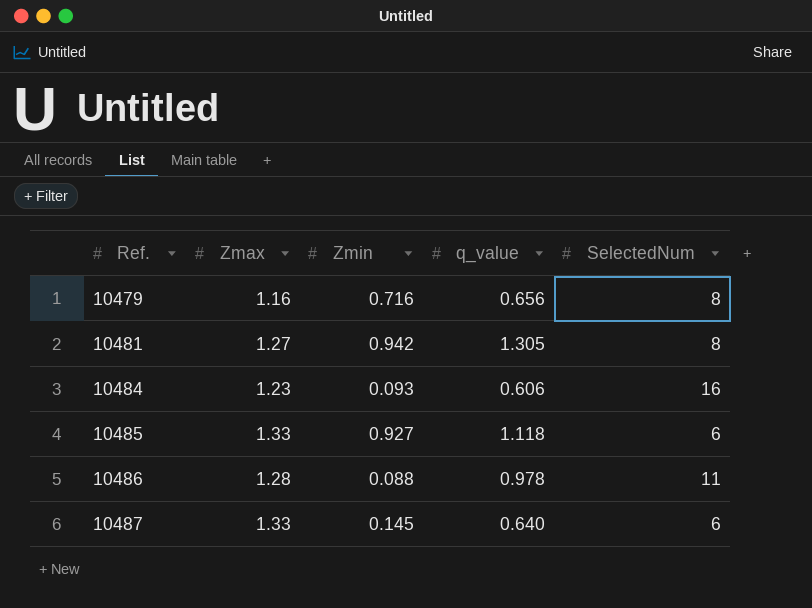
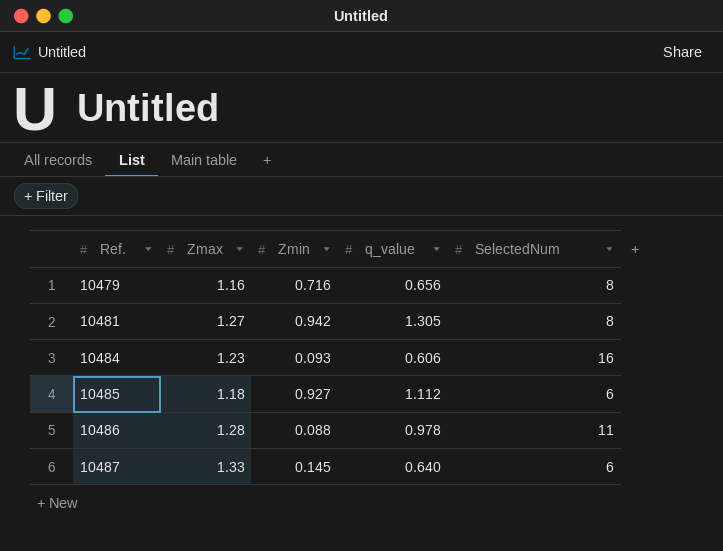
10485 | Zmax: 1.33 -> 1.18
10485 | q_value: 1.118 -> 1.112

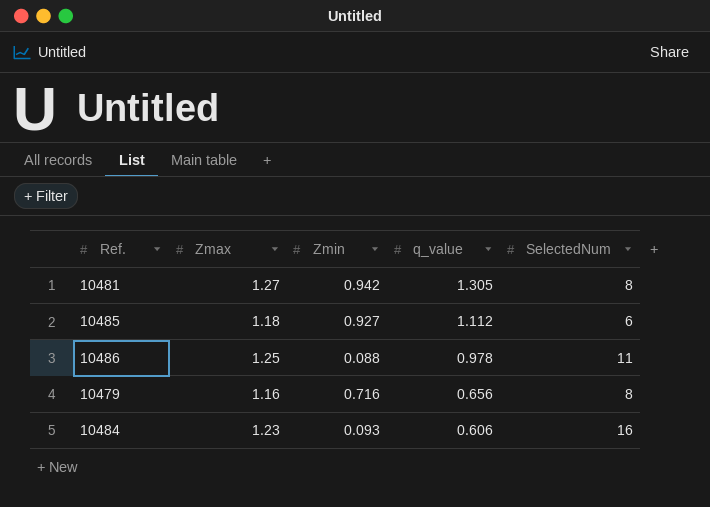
row order: Ref. ascending -> q_value descending
row 10487: 1.33 | 0.145 | 0.640 | 6 -> none
10486 | Zmax: 1.28 -> 1.25

